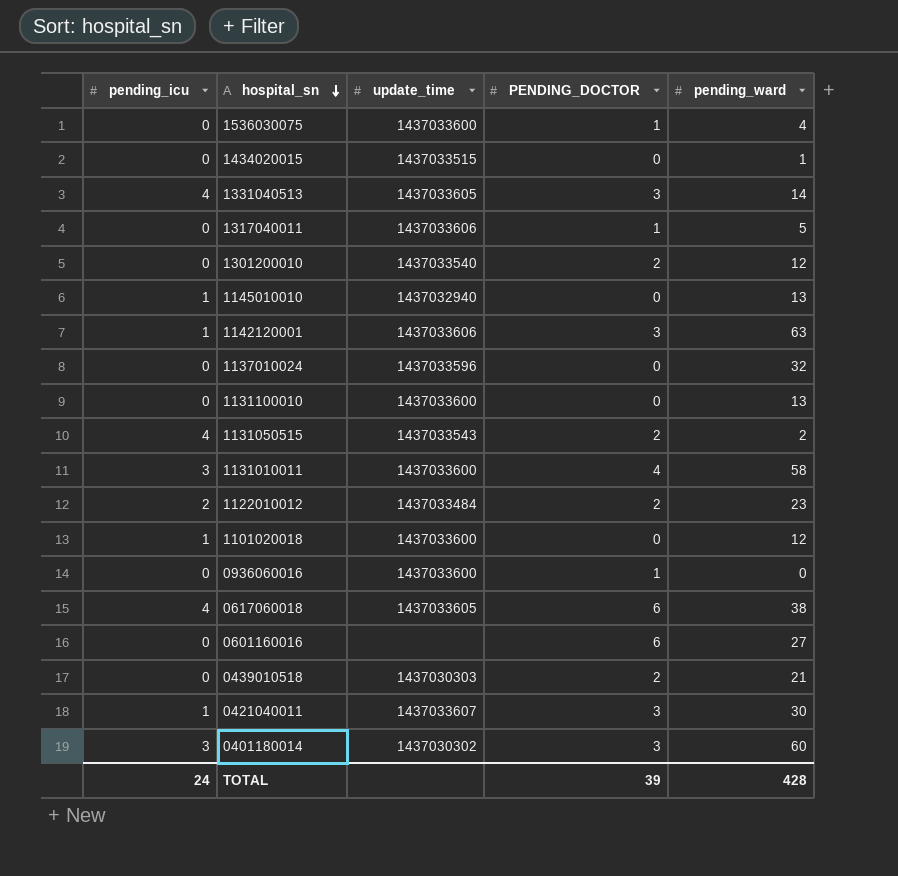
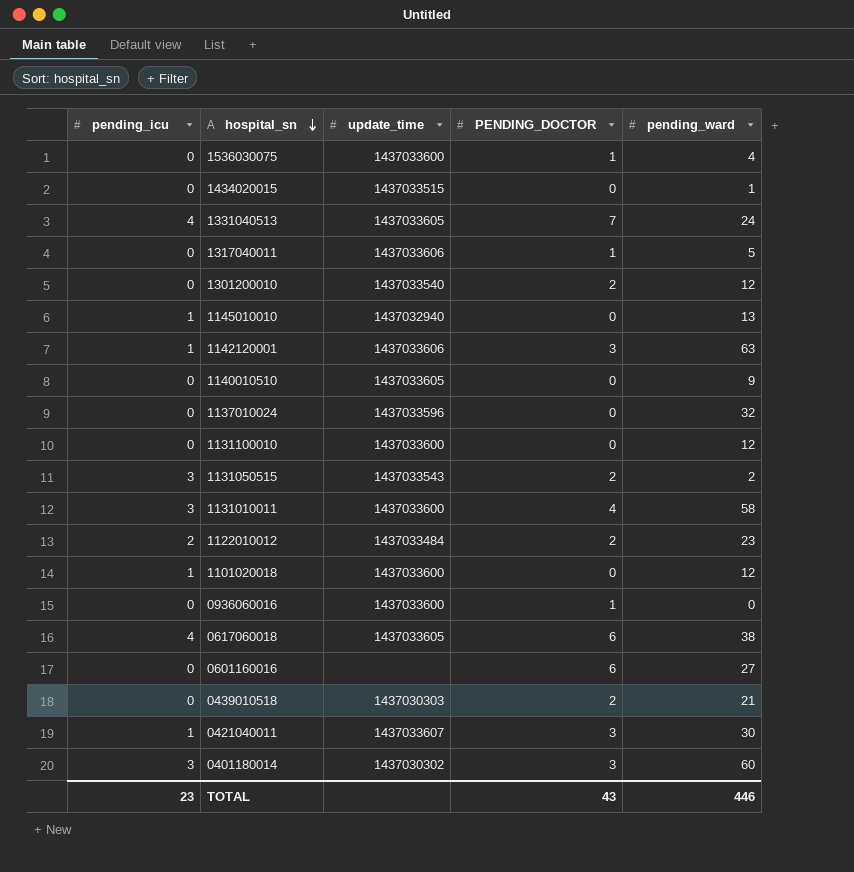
1331040513 | PENDING_DOCTOR: 3 -> 7
1331040513 | pending_ward: 14 -> 24
row 1140010510: none -> 0 | 1437033605 | 0 | 9
1131100010 | pending_ward: 13 -> 12
1131050515 | pending_icu: 4 -> 3
TOTAL | pending_icu: 24 -> 23
TOTAL | PENDING_DOCTOR: 39 -> 43
TOTAL | pending_ward: 428 -> 446

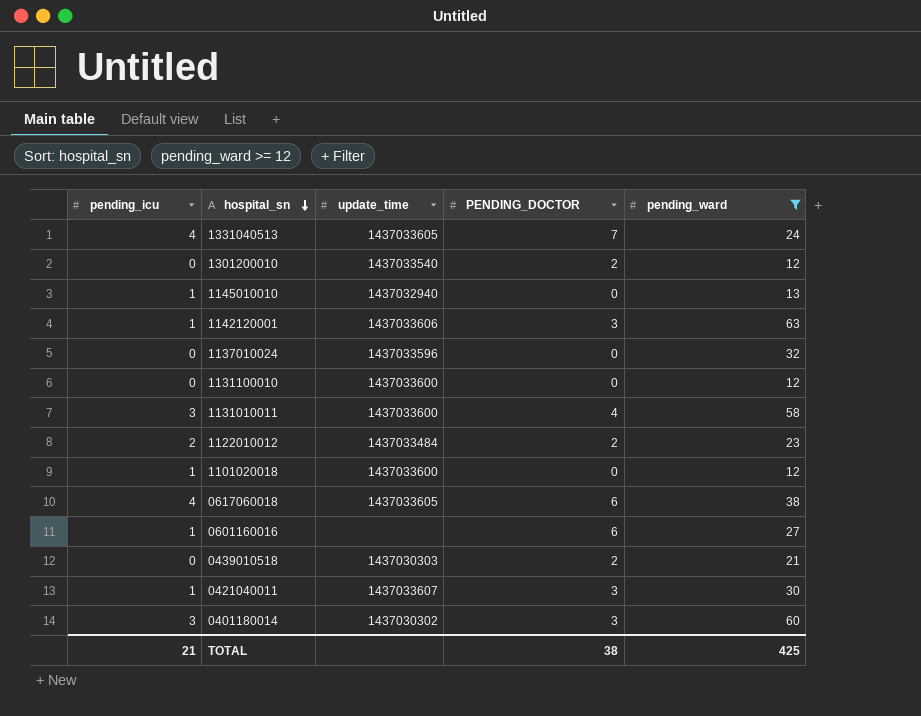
filter: none -> pending_ward >= 12
0601160016 | pending_icu: 0 -> 1
TOTAL | pending_icu: 23 -> 21
TOTAL | PENDING_DOCTOR: 43 -> 38
TOTAL | pending_ward: 446 -> 425

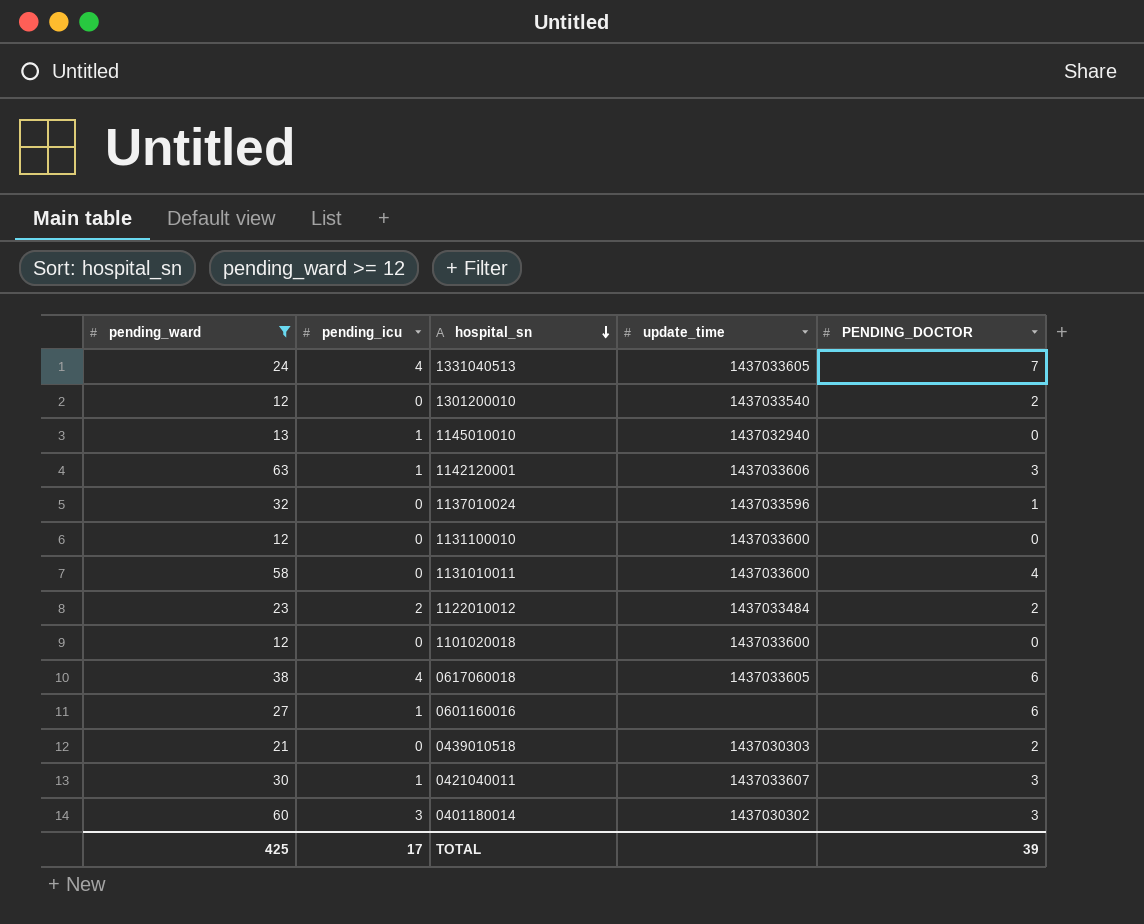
column pending_ward | position: 5 -> 1
1137010024 | PENDING_DOCTOR: 0 -> 1
1131010011 | pending_icu: 3 -> 0
1101020018 | pending_icu: 1 -> 0
TOTAL | pending_icu: 21 -> 17
TOTAL | PENDING_DOCTOR: 38 -> 39

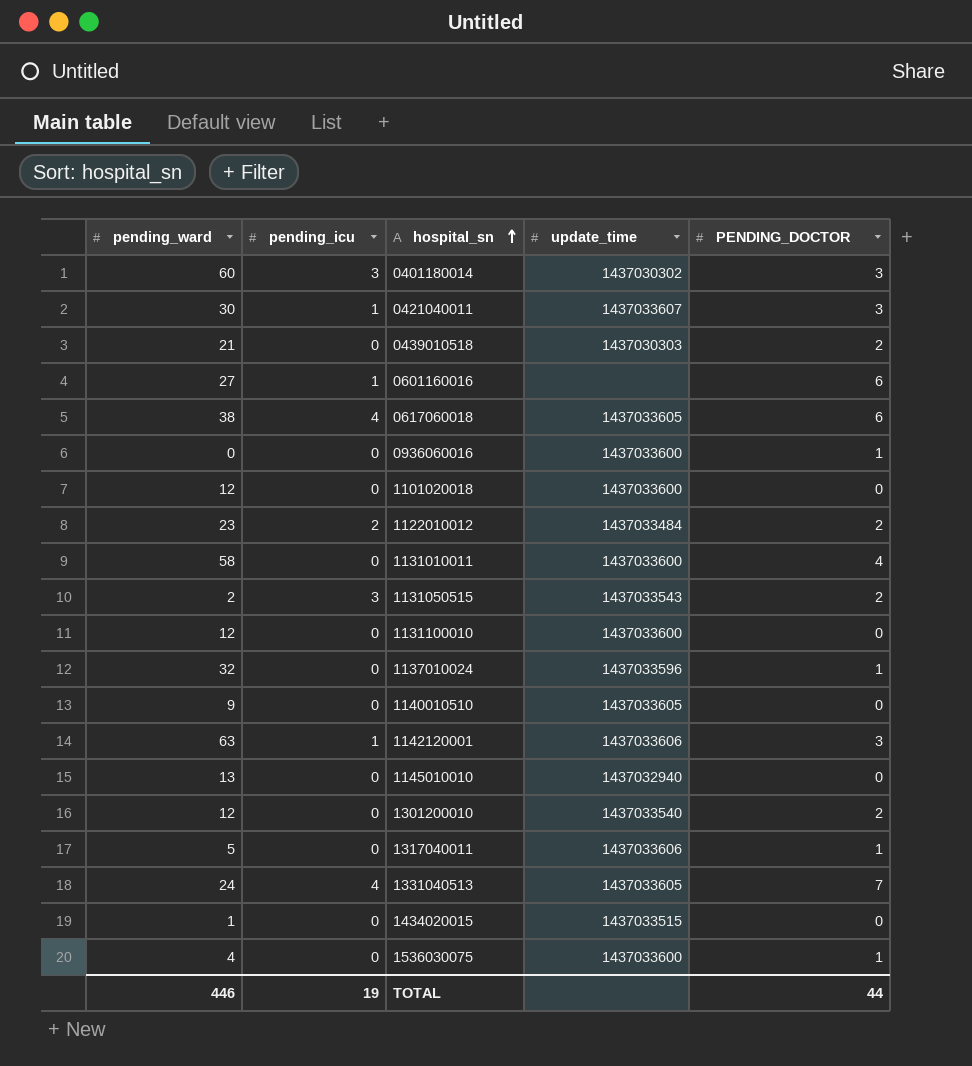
filter: pending_ward >= 12 -> none
row order: hospital_sn descending -> hospital_sn ascending
1145010010 | pending_icu: 1 -> 0
TOTAL | pending_ward: 425 -> 446
TOTAL | pending_icu: 17 -> 19
TOTAL | PENDING_DOCTOR: 39 -> 44

